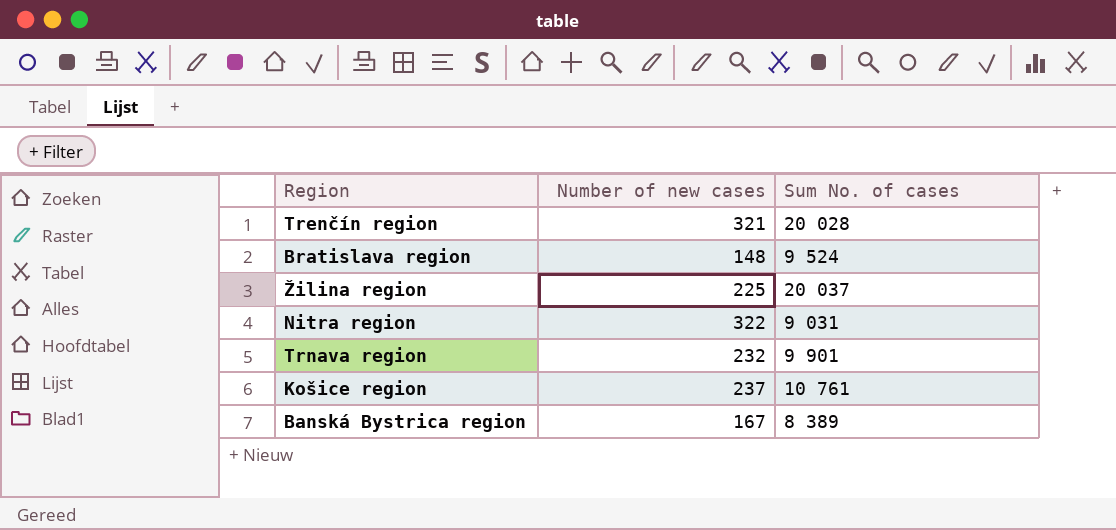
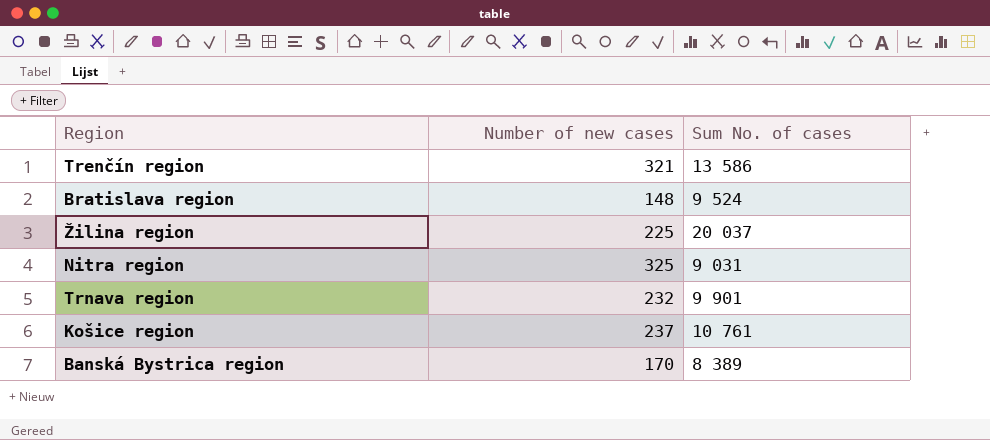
Trenčín region | Sum No. of cases: 20 028 -> 13 586
Nitra region | Number of new cases: 322 -> 325
Banská Bystrica region | Number of new cases: 167 -> 170

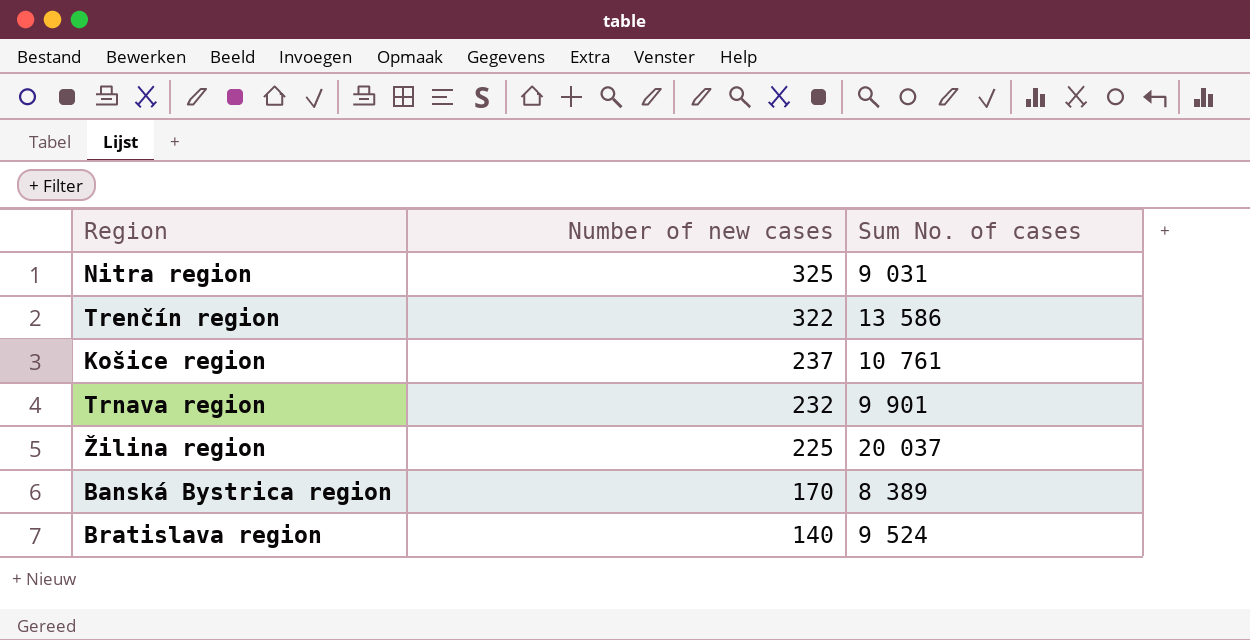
row order: none -> Number of new cases descending
Trenčín region | Number of new cases: 321 -> 322
Bratislava region | Number of new cases: 148 -> 140

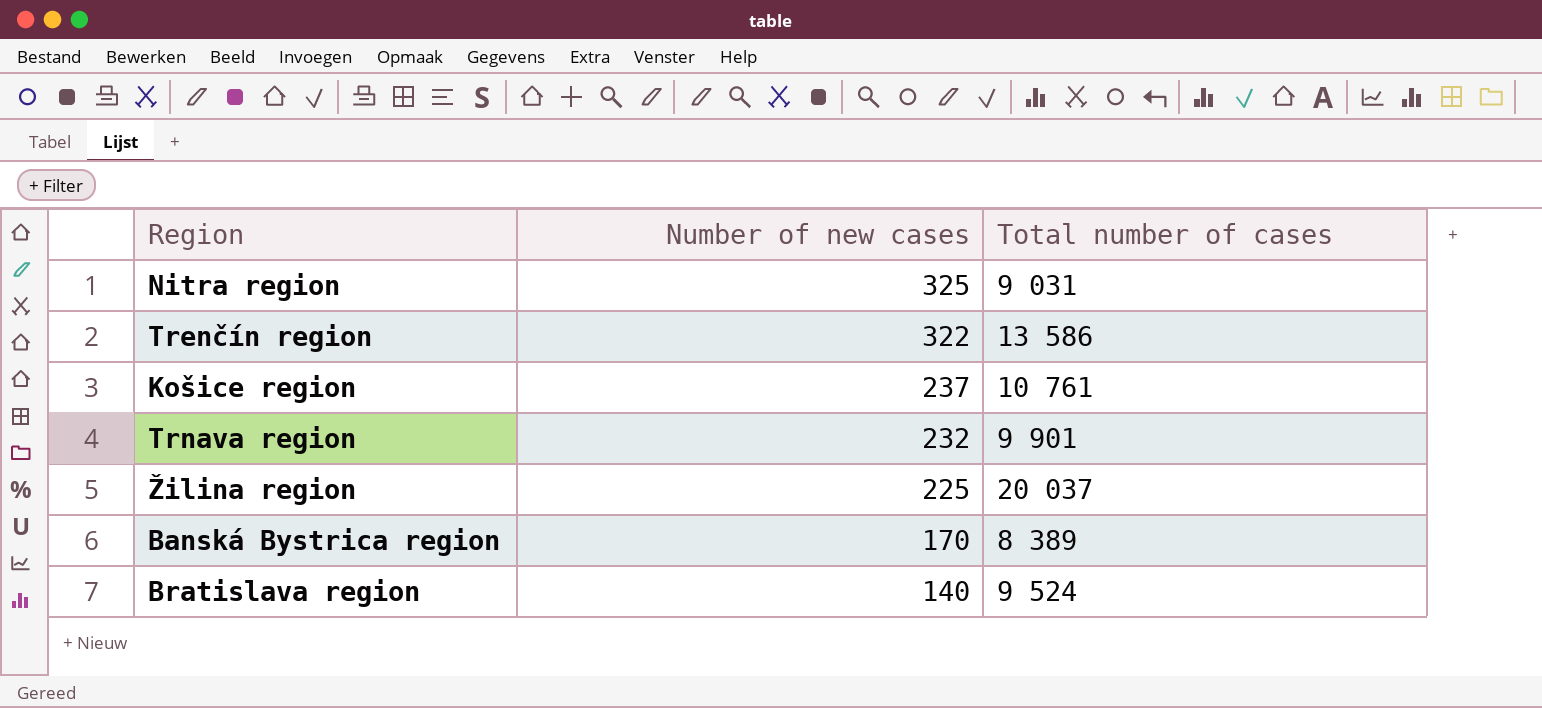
column name: Sum No. of cases -> Total number of cases

